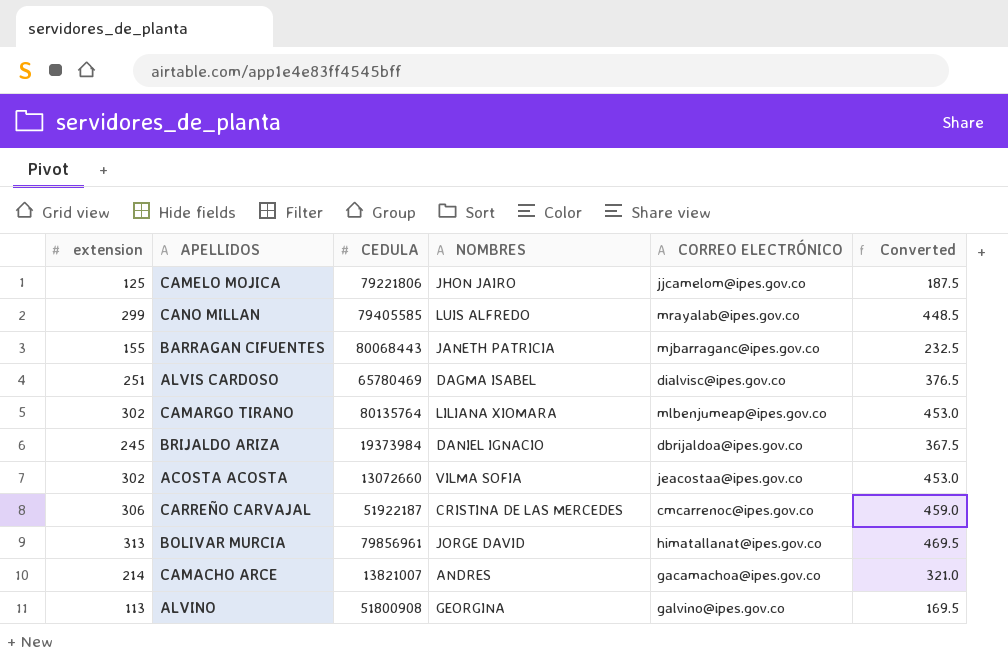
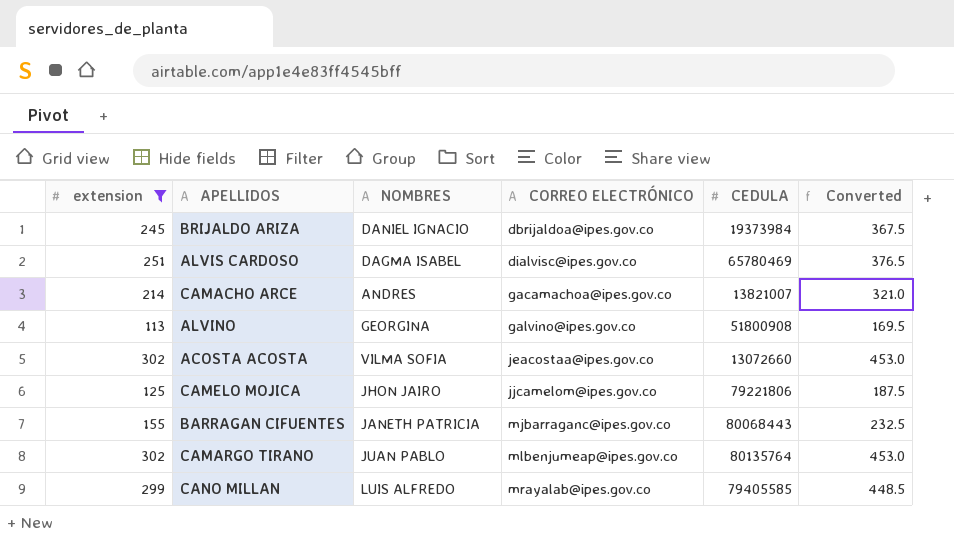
filter: none -> extension <= 302
row order: none -> CORREO ELECTRÓNICO ascending
column CEDULA | position: 3 -> 5
CAMARGO TIRANO | NOMBRES: LILIANA XIOMARA -> JUAN PABLO

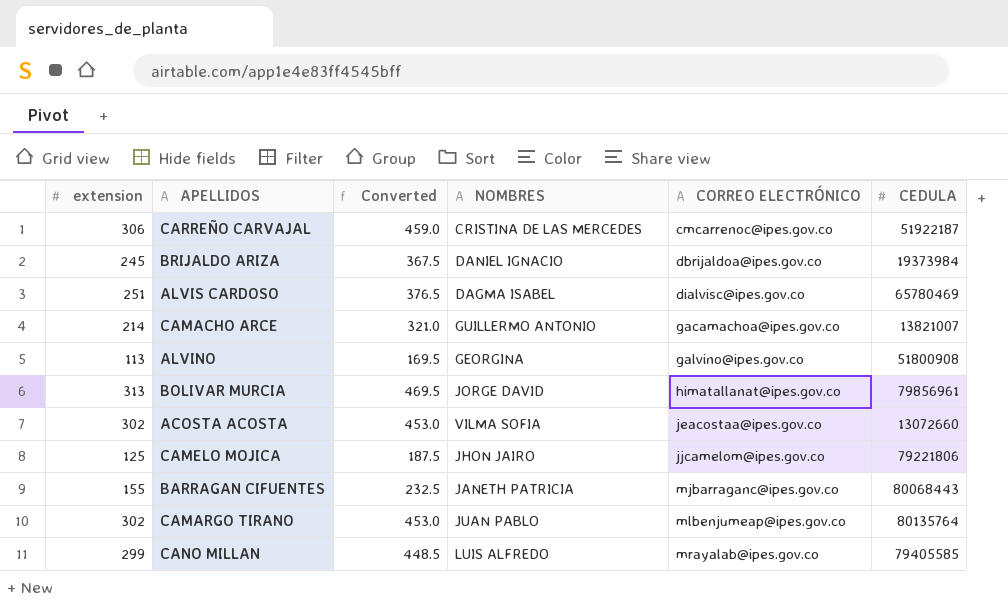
filter: extension <= 302 -> none
column Converted | position: 6 -> 3
CAMACHO ARCE | NOMBRES: ANDRES -> GUILLERMO ANTONIO

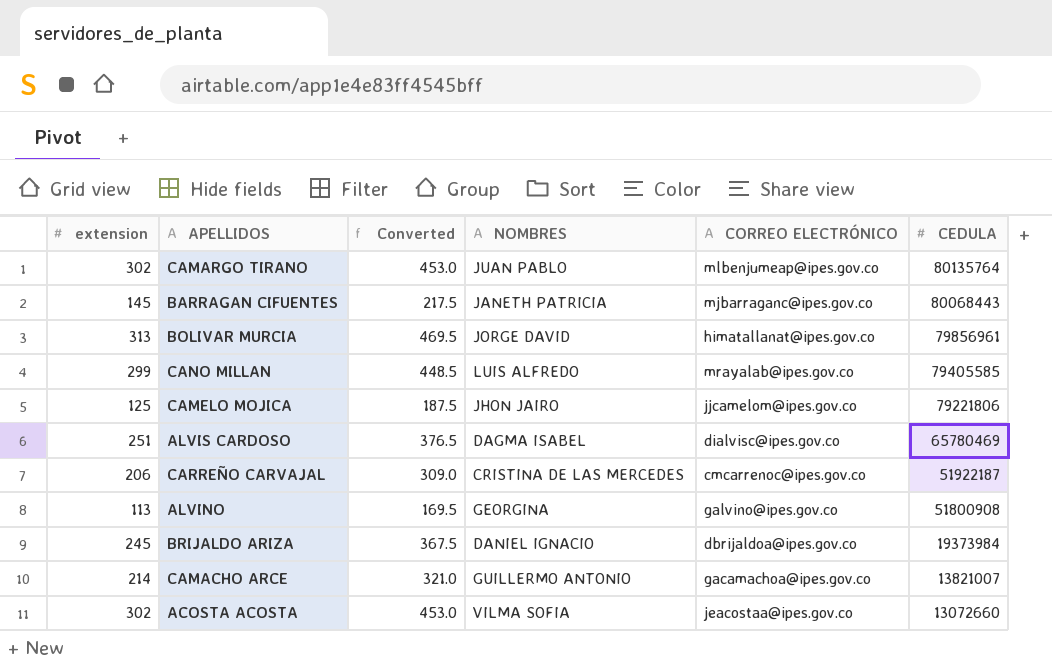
row order: CORREO ELECTRÓNICO ascending -> CEDULA descending
BARRAGAN CIFUENTES | extension: 155 -> 145
BARRAGAN CIFUENTES | Converted: 232.5 -> 217.5
CARREÑO CARVAJAL | extension: 306 -> 206
CARREÑO CARVAJAL | Converted: 459.0 -> 309.0

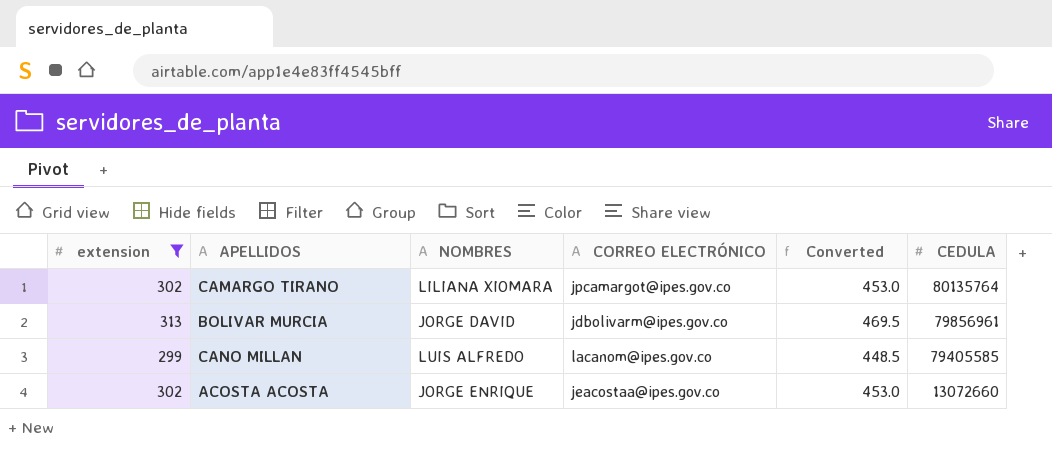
filter: none -> extension >= 299
column Converted | position: 3 -> 5
CAMARGO TIRANO | NOMBRES: JUAN PABLO -> LILIANA XIOMARA
CAMARGO TIRANO | CORREO ELECTRÓNICO: mlbenjumeap@ipes.gov.co -> jpcamargot@ipes.gov.co
BOLIVAR MURCIA | CORREO ELECTRÓNICO: himatallanat@ipes.gov.co -> jdbolivarm@ipes.gov.co
CANO MILLAN | CORREO ELECTRÓNICO: mrayalab@ipes.gov.co -> lacanom@ipes.gov.co
ACOSTA ACOSTA | NOMBRES: VILMA SOFIA -> JORGE ENRIQUE

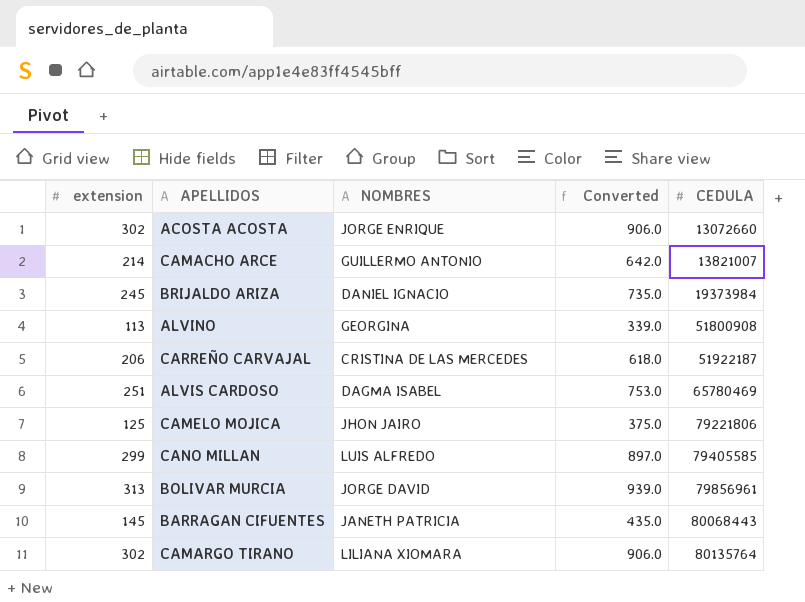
filter: extension >= 299 -> none
row order: CEDULA descending -> CEDULA ascending
column CORREO ELECTRÓNICO | position: 4 -> none
column Converted | formula: [extension] * 1.5 -> [extension] * 3

